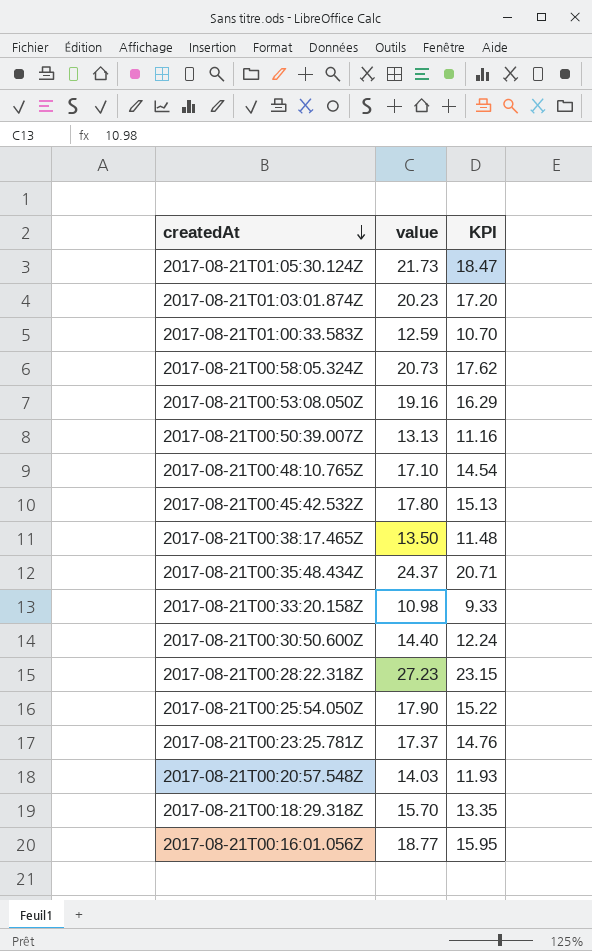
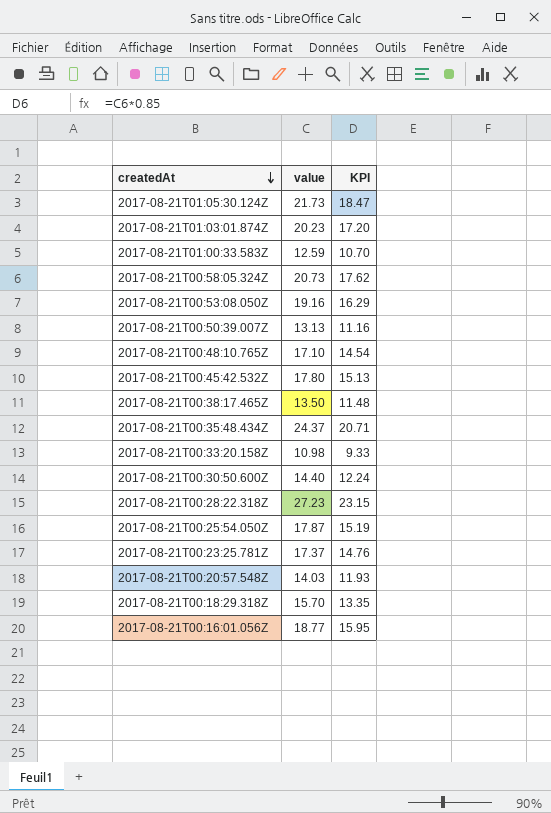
2017-08-21T00:25:54.050Z | value: 17.90 -> 17.87
2017-08-21T00:25:54.050Z | KPI: 15.22 -> 15.19

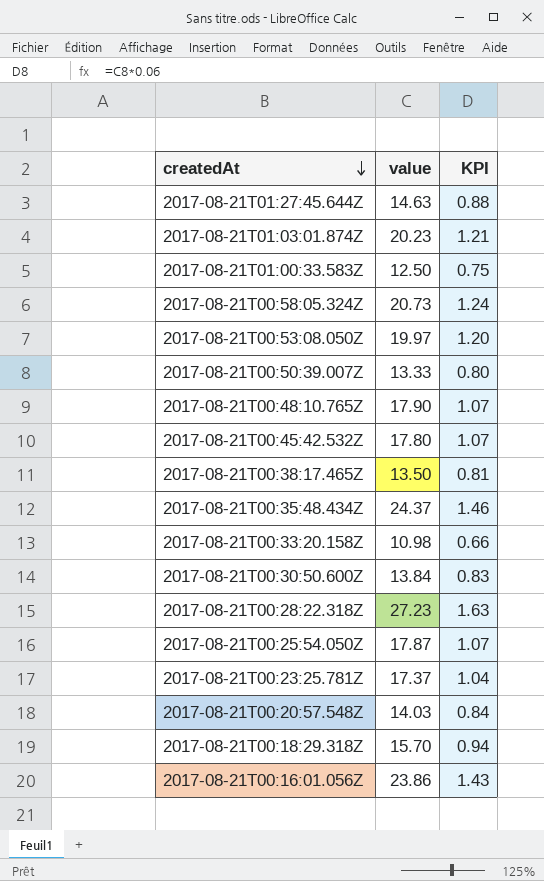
column KPI | formula: [value] * 0.85 -> [value] * 0.06
row 2017-08-21T01:05:30.124Z: 21.73 | 18.47 -> none
row 2017-08-21T01:27:45.644Z: none -> 14.63 | 0.88
2017-08-21T01:00:33.583Z | value: 12.59 -> 12.50
2017-08-21T00:53:08.050Z | value: 19.16 -> 19.97
2017-08-21T00:50:39.007Z | value: 13.13 -> 13.33
2017-08-21T00:48:10.765Z | value: 17.10 -> 17.90
2017-08-21T00:30:50.600Z | value: 14.40 -> 13.84
2017-08-21T00:16:01.056Z | value: 18.77 -> 23.86

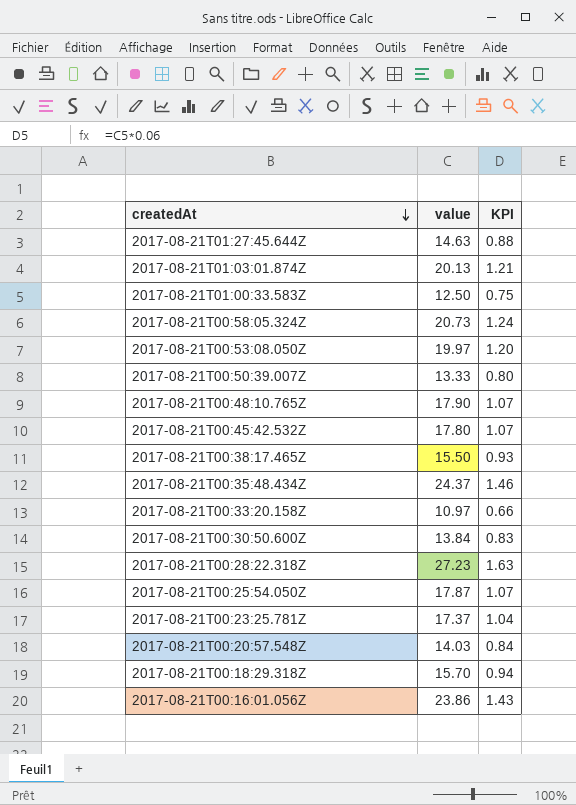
2017-08-21T01:03:01.874Z | value: 20.23 -> 20.13
2017-08-21T00:38:17.465Z | value: 13.50 -> 15.50
2017-08-21T00:38:17.465Z | KPI: 0.81 -> 0.93
2017-08-21T00:33:20.158Z | value: 10.98 -> 10.97

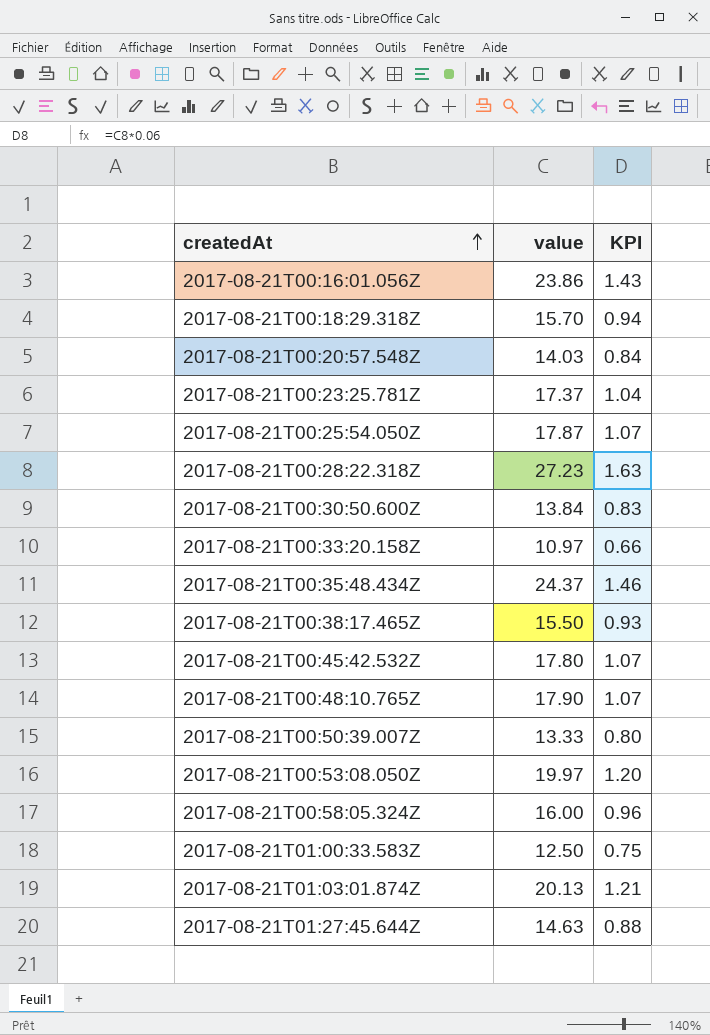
row order: createdAt descending -> createdAt ascending
2017-08-21T00:58:05.324Z | value: 20.73 -> 16.00
2017-08-21T00:58:05.324Z | KPI: 1.24 -> 0.96

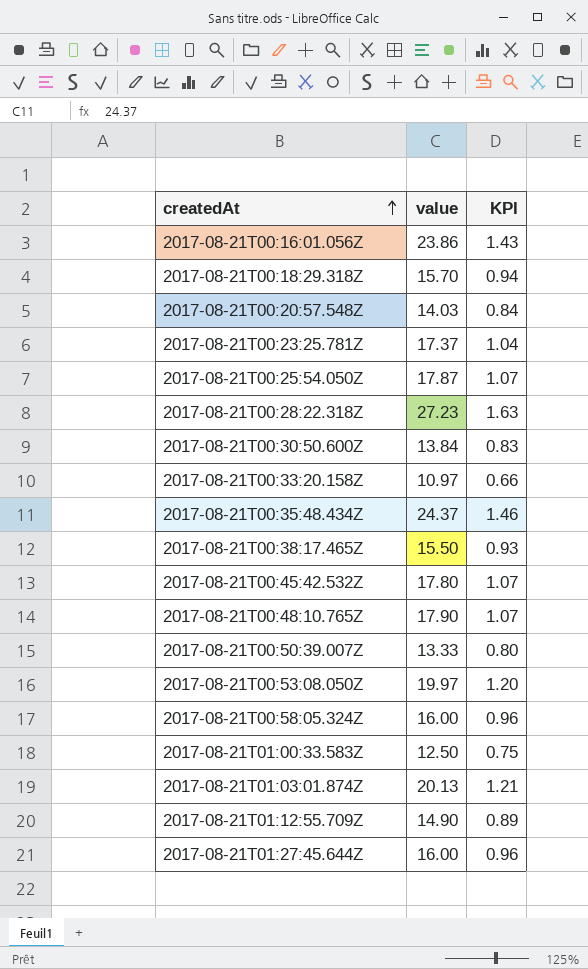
row 2017-08-21T01:12:55.709Z: none -> 14.90 | 0.89
2017-08-21T01:27:45.644Z | value: 14.63 -> 16.00
2017-08-21T01:27:45.644Z | KPI: 0.88 -> 0.96

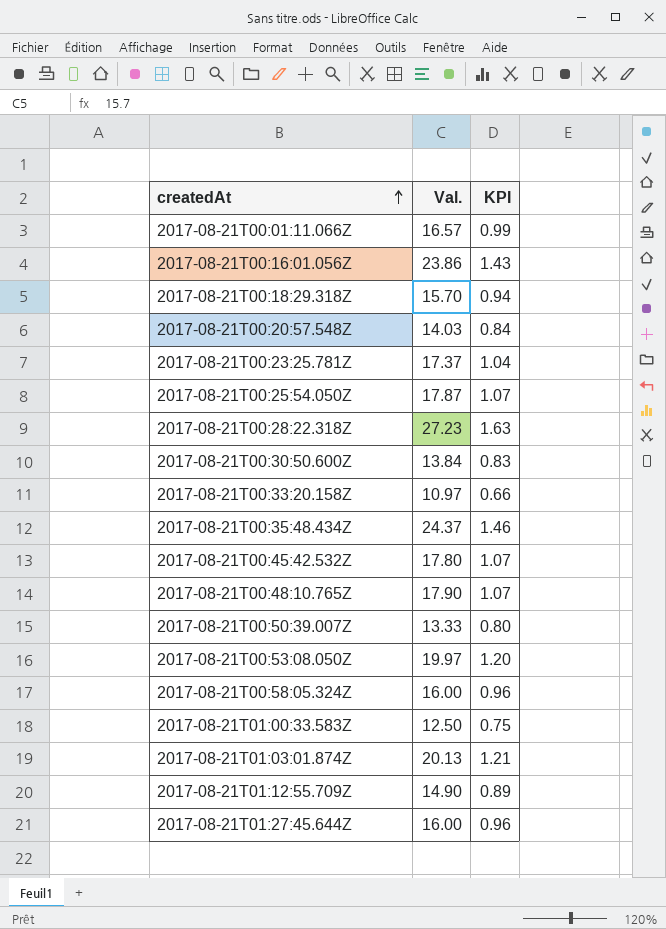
column name: value -> Val.
row 2017-08-21T00:38:17.465Z: 15.50 | 0.93 -> none
row 2017-08-21T00:01:11.066Z: none -> 16.57 | 0.99

